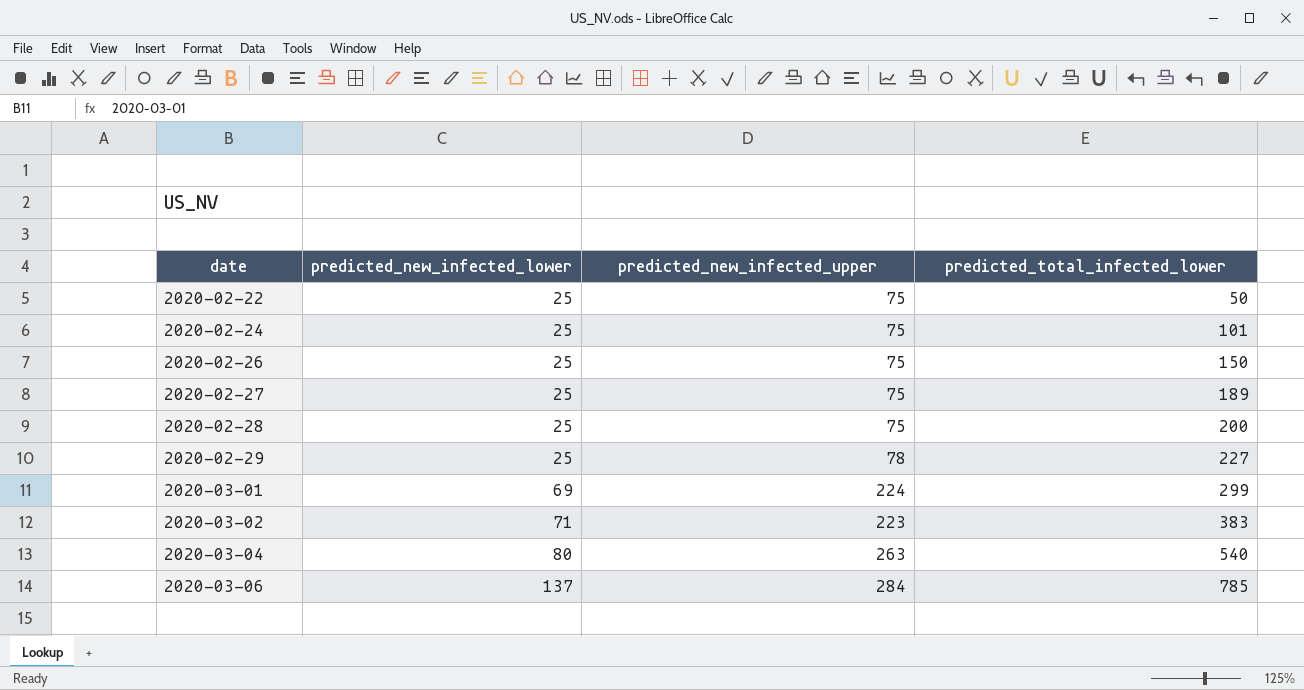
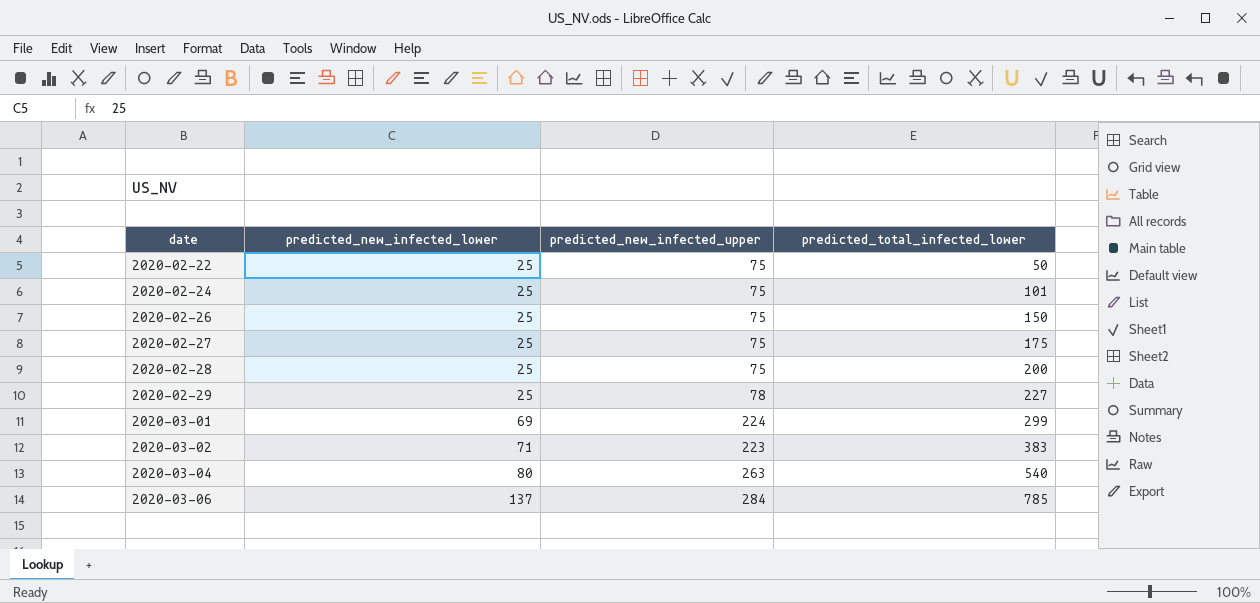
2020-02-27 | predicted_total_infected_lower: 189 -> 175

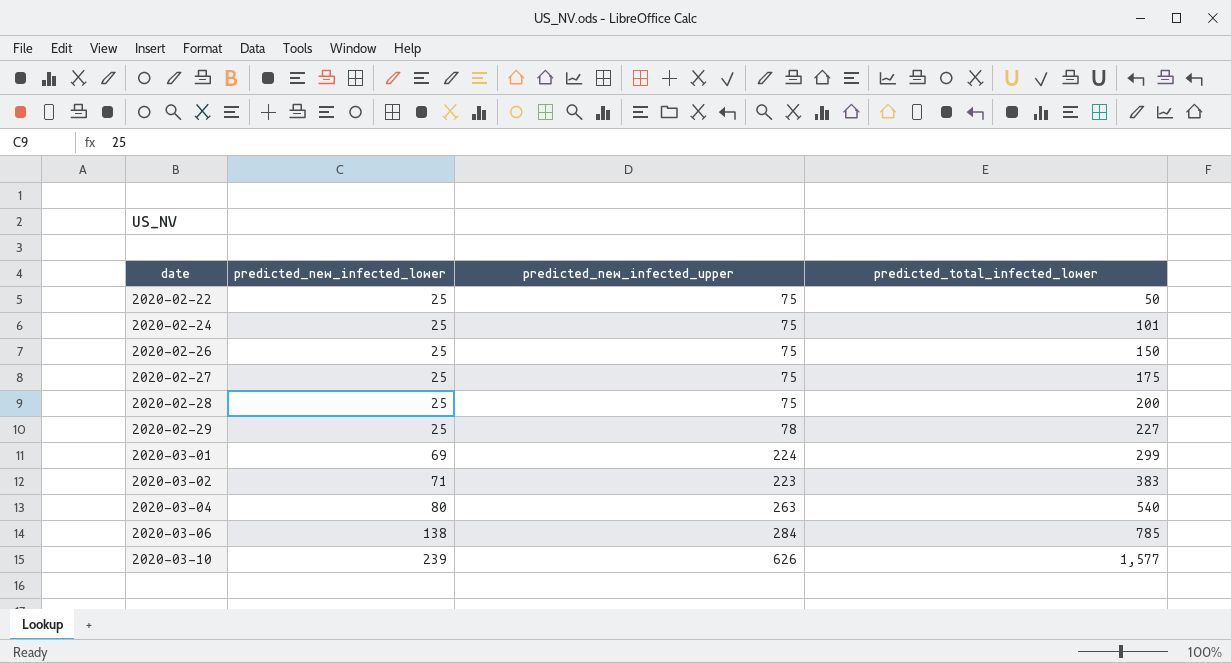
2020-03-06 | predicted_new_infected_lower: 137 -> 138
row 2020-03-10: none -> 239 | 626 | 1,577

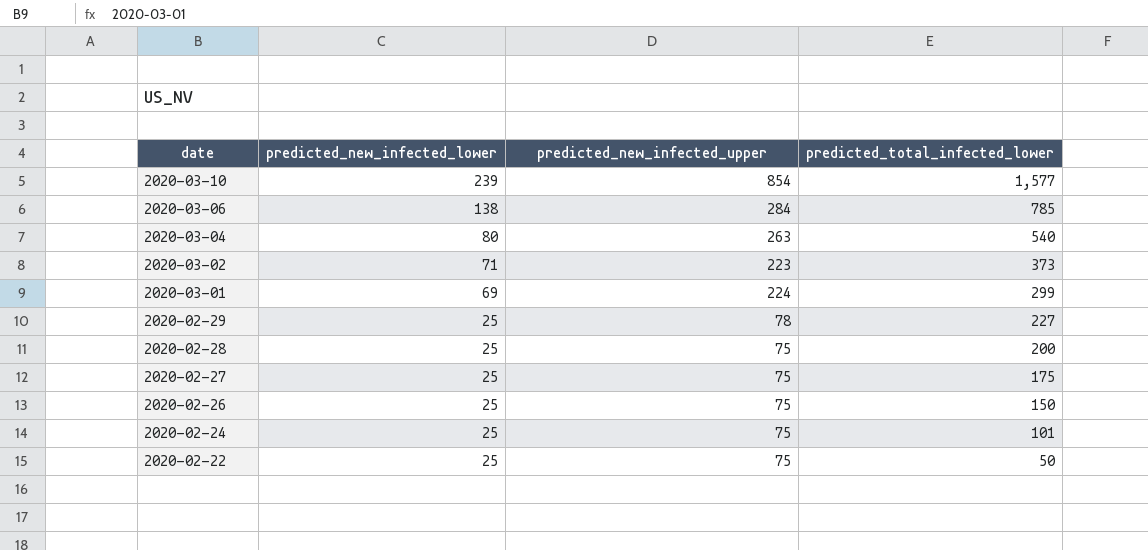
row order: date ascending -> date descending
2020-03-10 | predicted_new_infected_upper: 626 -> 854
2020-03-02 | predicted_total_infected_lower: 383 -> 373

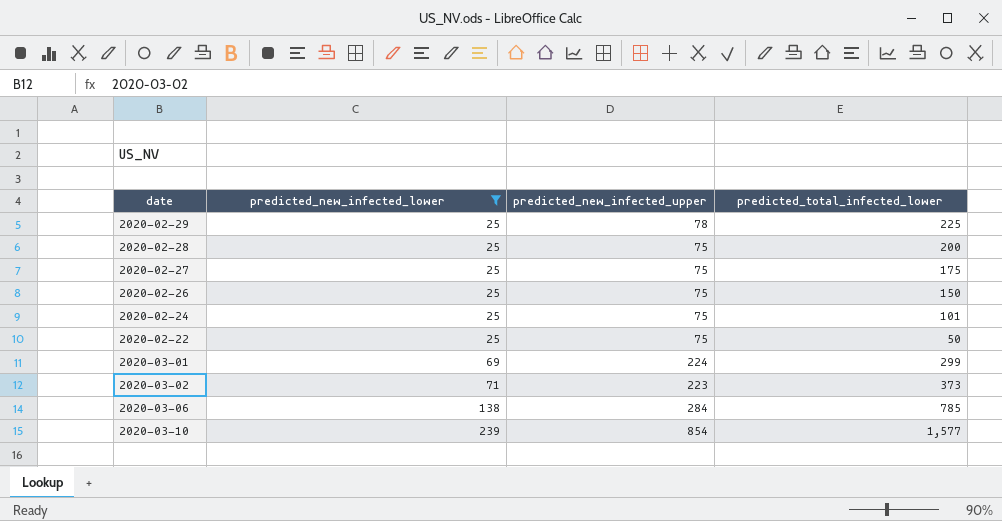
filter: none -> predicted_new_infected_lower != 80
row order: date descending -> predicted_new_infected_lower ascending
2020-02-29 | predicted_total_infected_lower: 227 -> 225

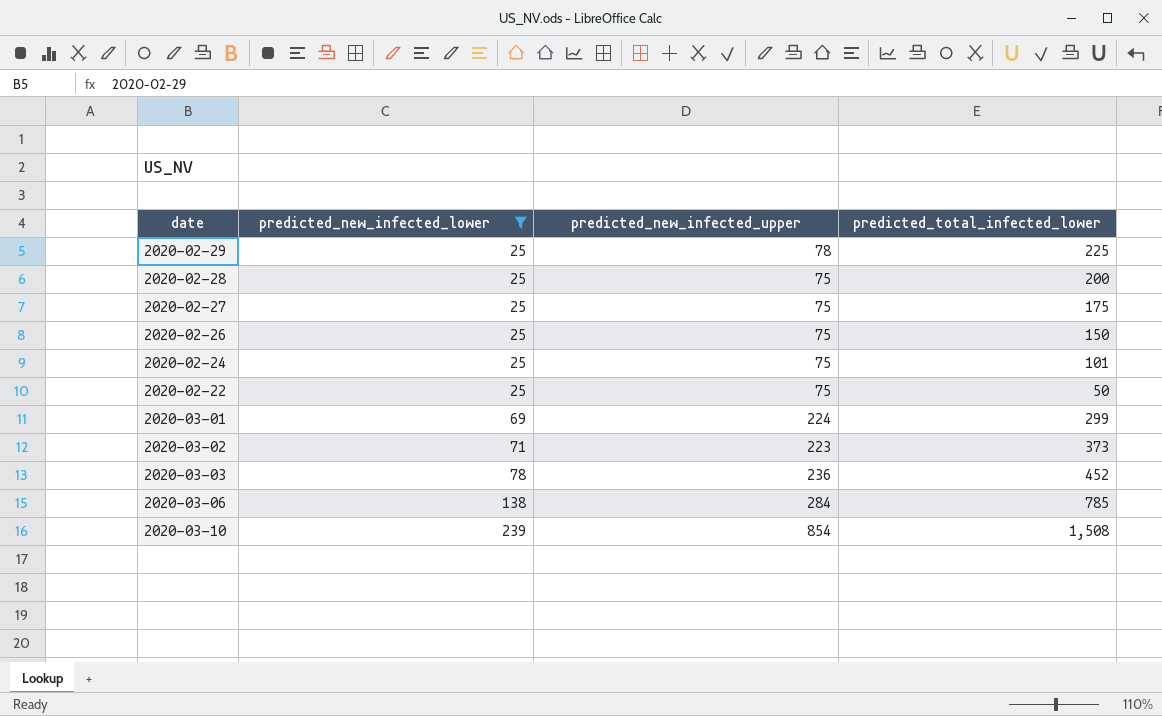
row 2020-03-03: none -> 78 | 236 | 452
2020-03-10 | predicted_total_infected_lower: 1,577 -> 1,508

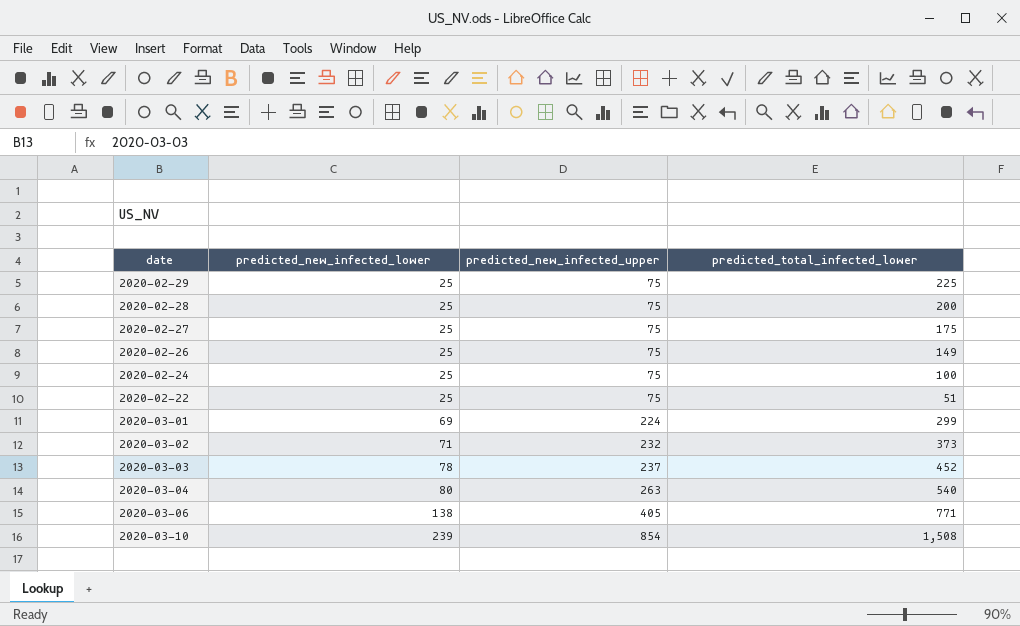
filter: predicted_new_infected_lower != 80 -> none
2020-02-29 | predicted_new_infected_upper: 78 -> 75
2020-02-26 | predicted_total_infected_lower: 150 -> 149
2020-02-24 | predicted_total_infected_lower: 101 -> 100
2020-02-22 | predicted_total_infected_lower: 50 -> 51
2020-03-02 | predicted_new_infected_upper: 223 -> 232
2020-03-03 | predicted_new_infected_upper: 236 -> 237
2020-03-06 | predicted_new_infected_upper: 284 -> 405
2020-03-06 | predicted_total_infected_lower: 785 -> 771

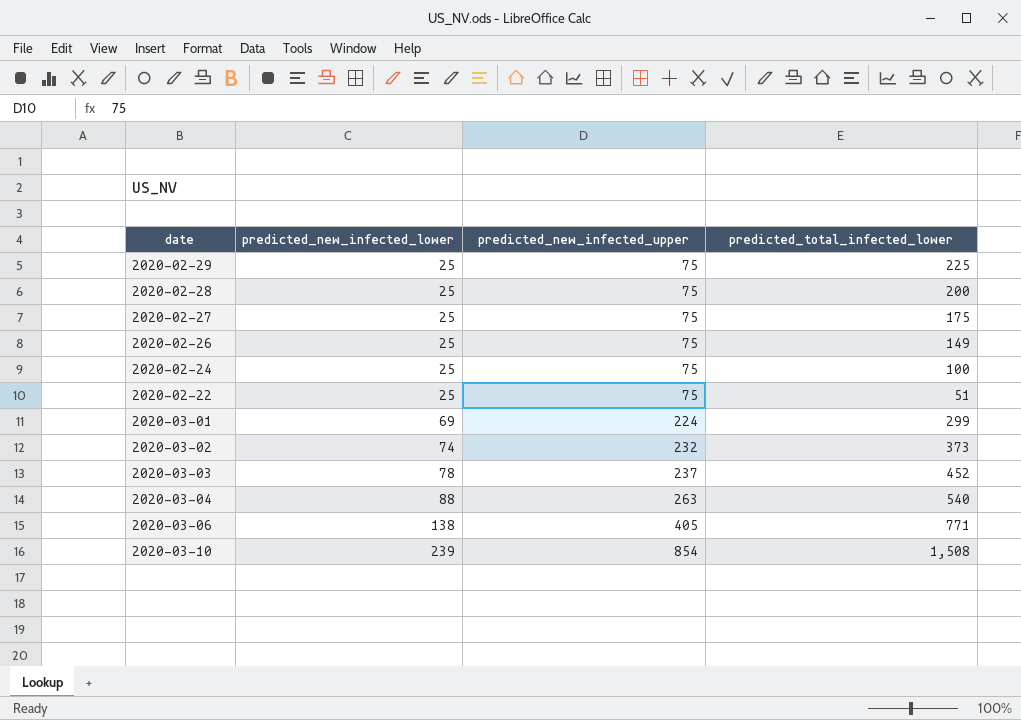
2020-03-02 | predicted_new_infected_lower: 71 -> 74
2020-03-04 | predicted_new_infected_lower: 80 -> 88

